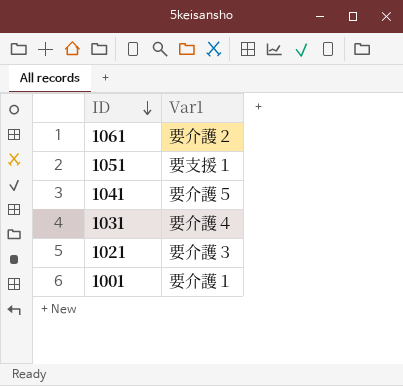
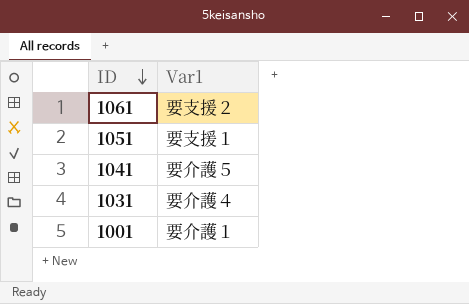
row 1021: 要介護３ -> none
1061 | Var1: 要介護２ -> 要支援２

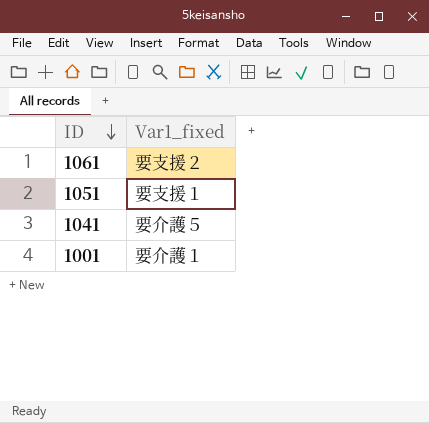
column name: Var1 -> Var1_fixed
row 1031: 要介護４ -> none

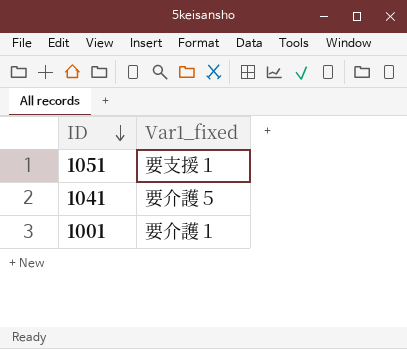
row 1061: 要支援２ -> none

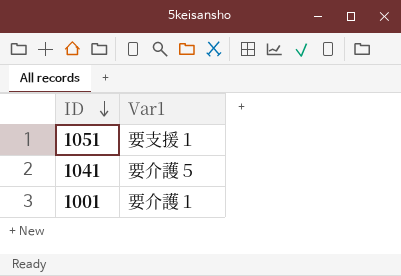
column name: Var1_fixed -> Var1

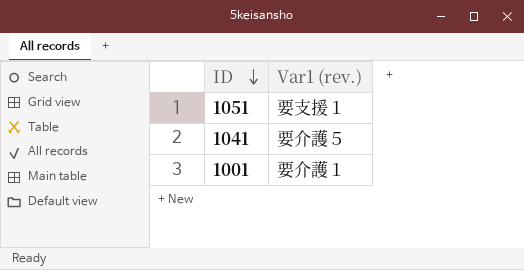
column name: Var1 -> Var1 (rev.)

